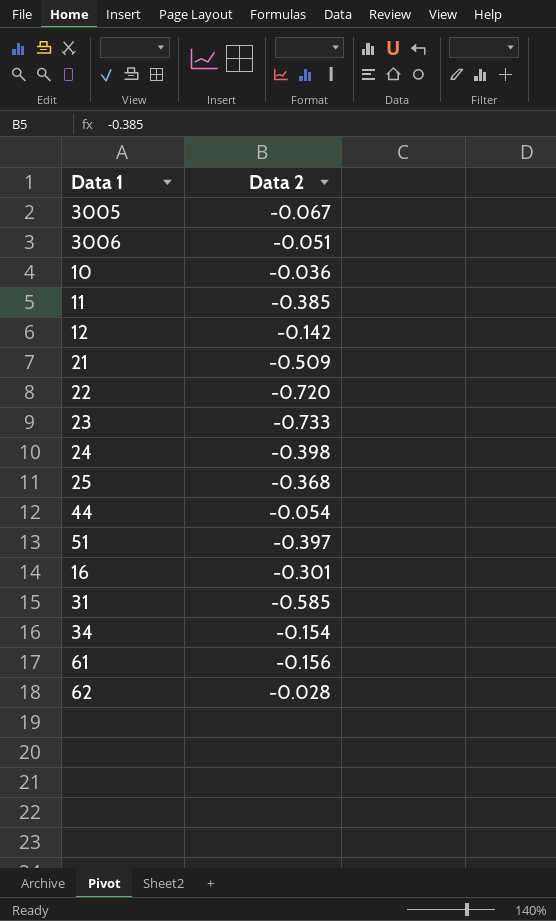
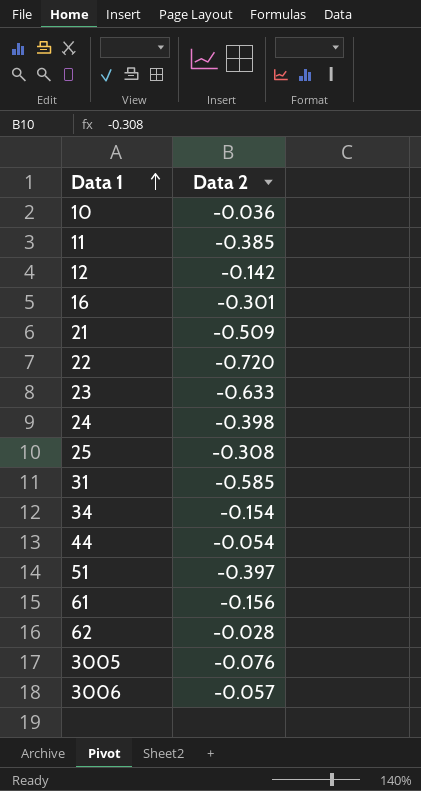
row order: none -> Data 1 ascending
23 | Data 2: -0.733 -> -0.633
25 | Data 2: -0.368 -> -0.308
3005 | Data 2: -0.067 -> -0.076
3006 | Data 2: -0.051 -> -0.057

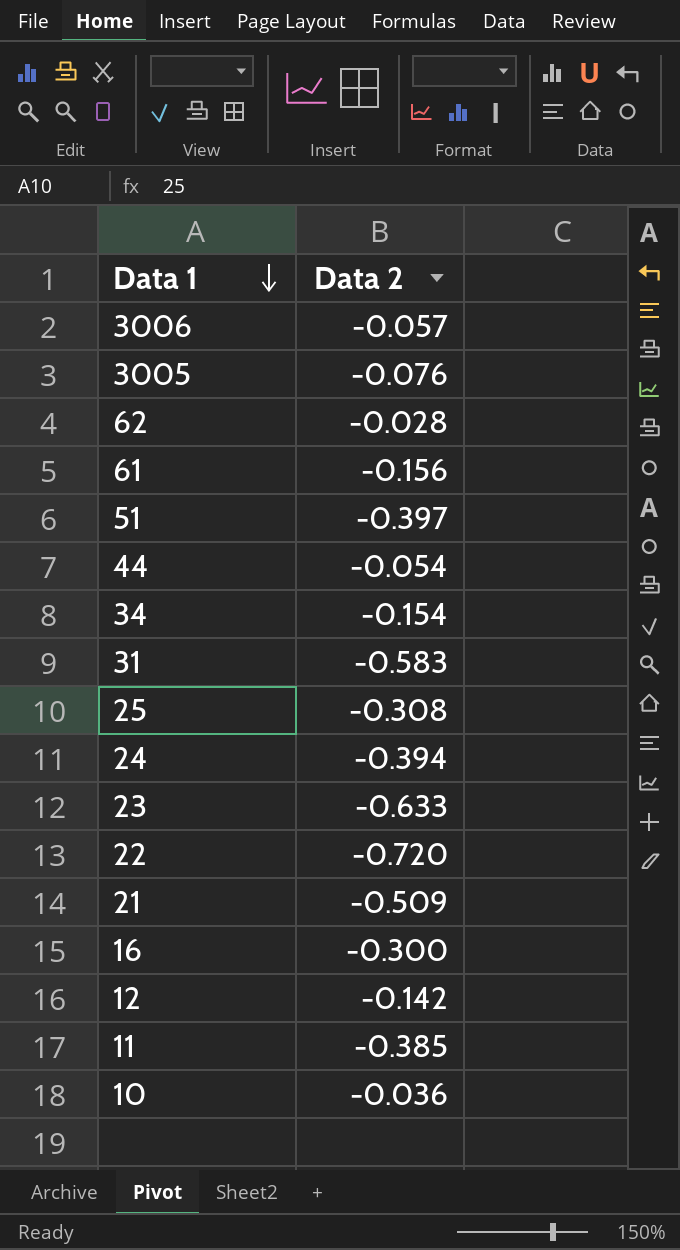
row order: Data 1 ascending -> Data 1 descending
31 | Data 2: -0.585 -> -0.583
24 | Data 2: -0.398 -> -0.394
16 | Data 2: -0.301 -> -0.300

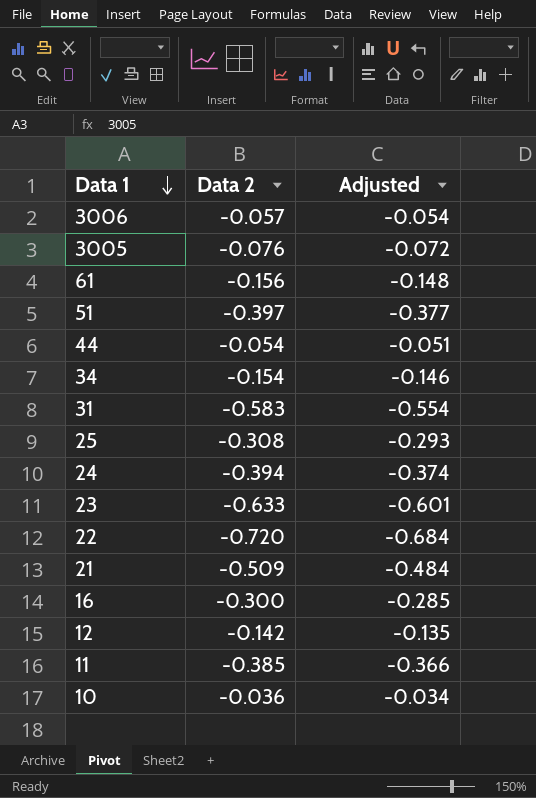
column Adjusted | formula: none -> [Data 2] * 0.95
row 62: -0.028 -> none

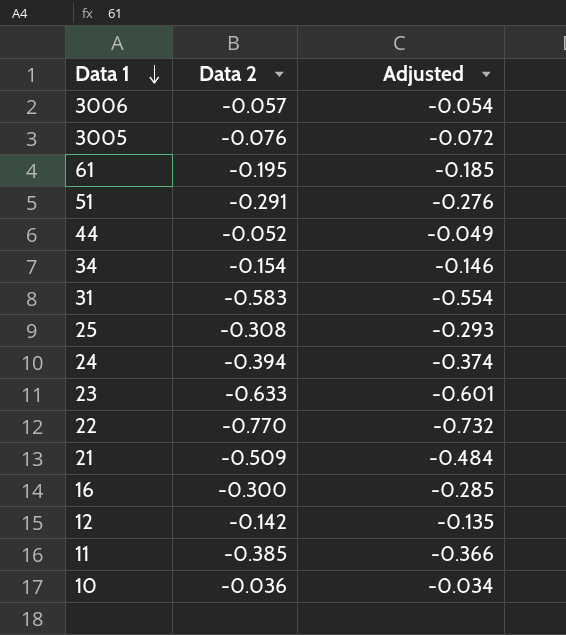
61 | Data 2: -0.156 -> -0.195
61 | Adjusted: -0.148 -> -0.185
51 | Data 2: -0.397 -> -0.291
51 | Adjusted: -0.377 -> -0.276
44 | Data 2: -0.054 -> -0.052
44 | Adjusted: -0.051 -> -0.049
22 | Data 2: -0.720 -> -0.770
22 | Adjusted: -0.684 -> -0.732

